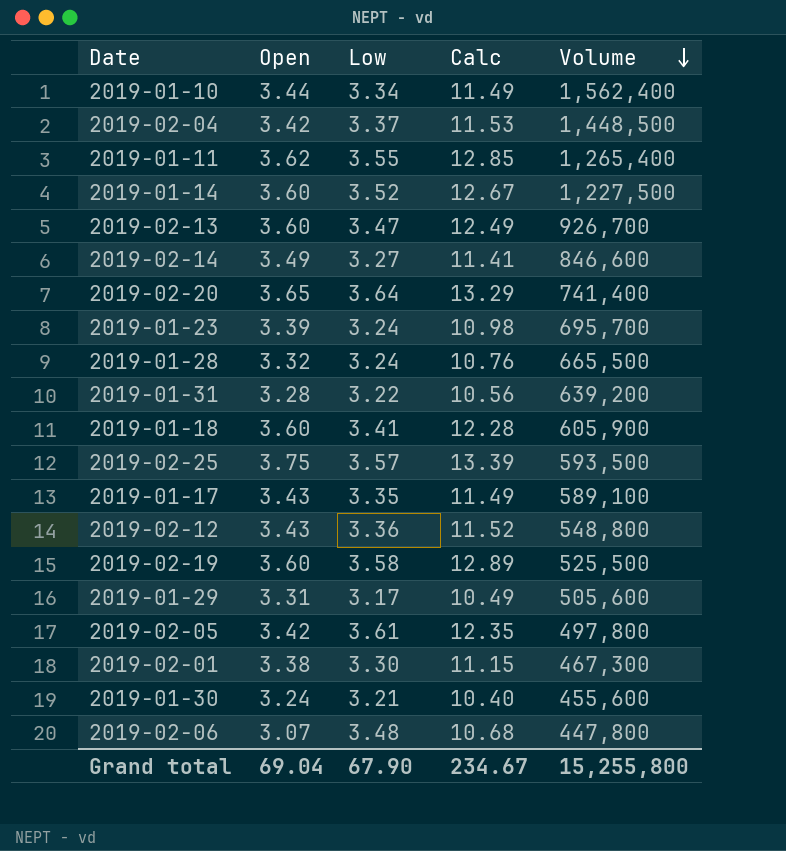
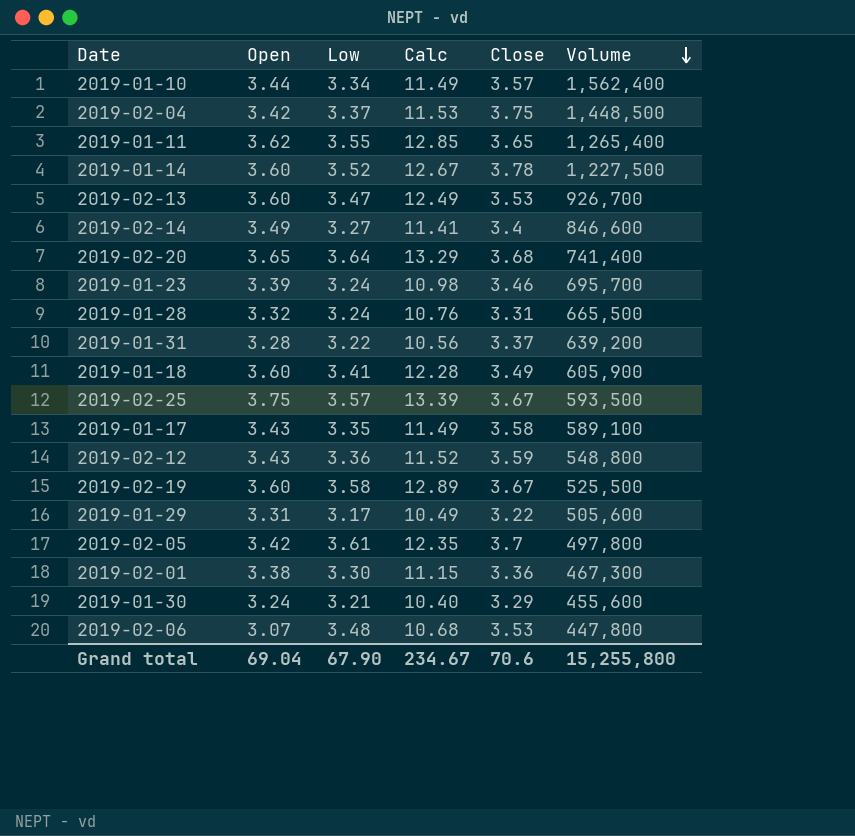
column Close | position: none -> 5

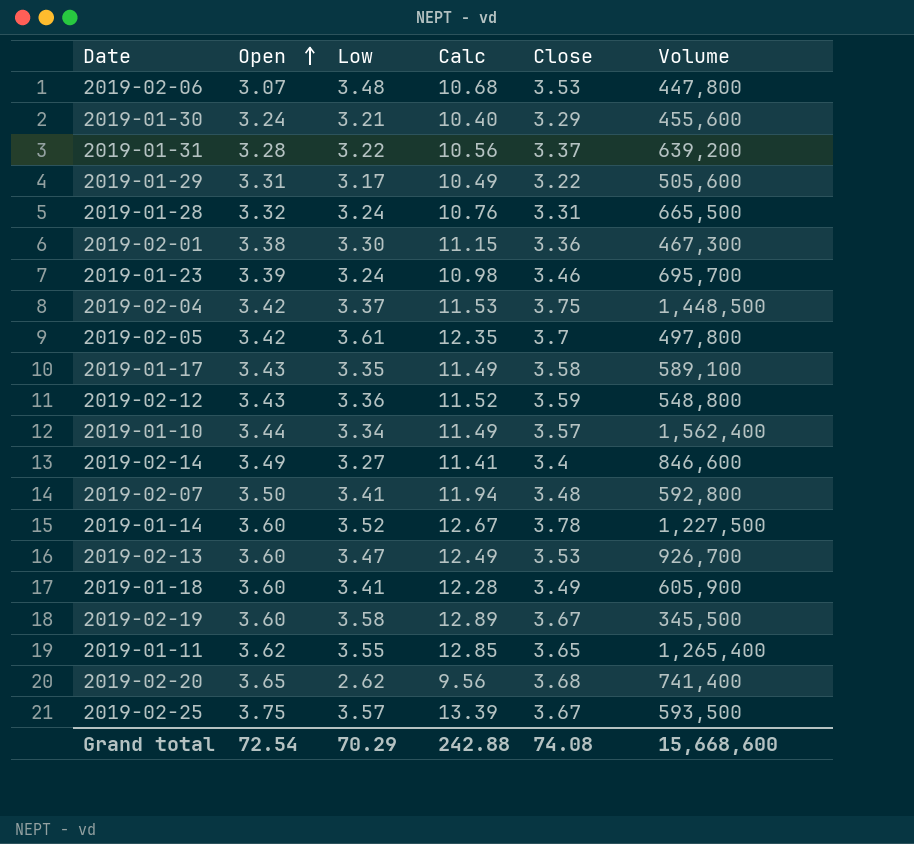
row order: Volume descending -> Open ascending
row 2019-02-07: none -> 3.50 | 3.41 | 11.94 | 3.48 | 592,800
2019-02-19 | Volume: 525,500 -> 345,500
2019-02-20 | Low: 3.64 -> 2.62
2019-02-20 | Calc: 13.29 -> 9.56
Grand total | Open: 69.04 -> 72.54
Grand total | Low: 67.90 -> 70.29
Grand total | Calc: 234.67 -> 242.88
Grand total | Close: 70.6 -> 74.08
Grand total | Volume: 15,255,800 -> 15,668,600

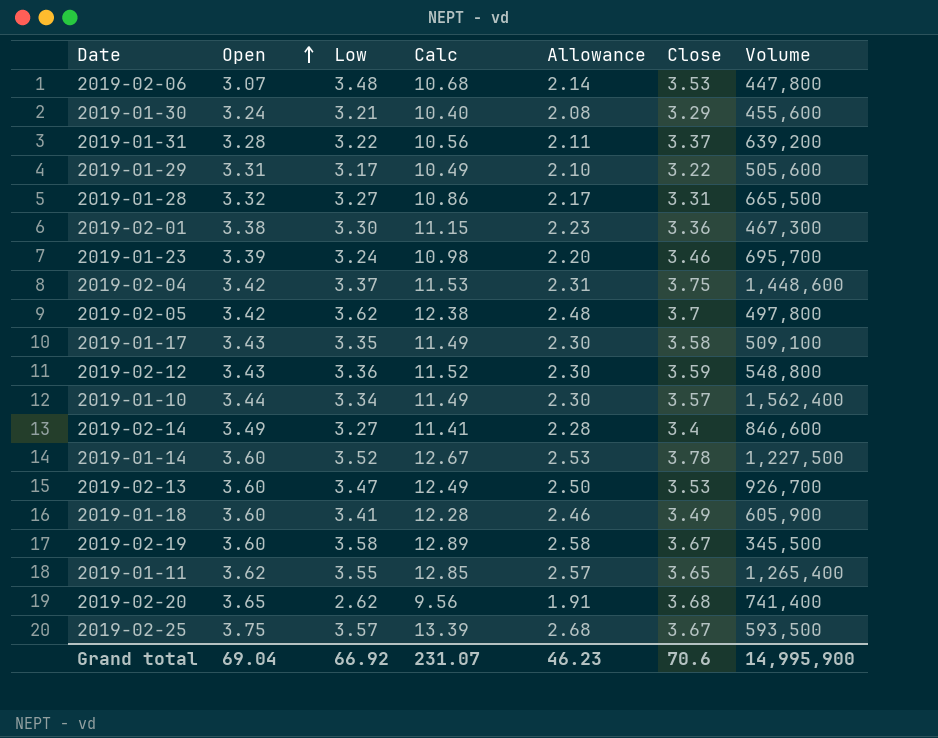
column Allowance | formula: none -> [Calc] * 0.2
row 2019-02-07: 3.50 | 3.41 | 11.94 | 3.48 | 592,800 -> none
2019-01-28 | Low: 3.24 -> 3.27
2019-01-28 | Calc: 10.76 -> 10.86
2019-02-04 | Volume: 1,448,500 -> 1,448,600
2019-02-05 | Low: 3.61 -> 3.62
2019-02-05 | Calc: 12.35 -> 12.38
2019-01-17 | Volume: 589,100 -> 509,100
Grand total | Open: 72.54 -> 69.04
Grand total | Low: 70.29 -> 66.92
Grand total | Calc: 242.88 -> 231.07
Grand total | Close: 74.08 -> 70.6
Grand total | Volume: 15,668,600 -> 14,995,900

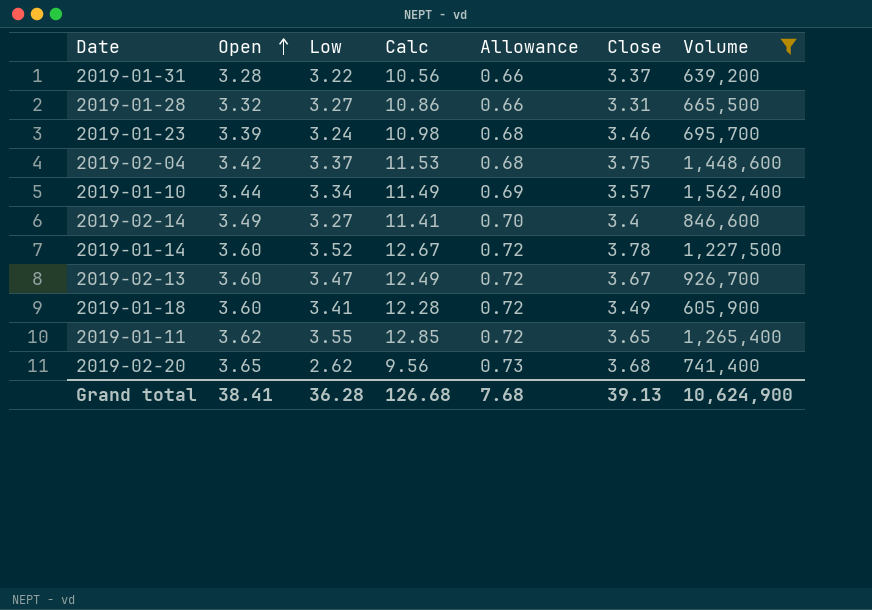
filter: none -> Volume >= 605,900
column Allowance | formula: [Calc] * 0.2 -> [Open] * 0.2
2019-02-13 | Close: 3.53 -> 3.67
Grand total | Open: 69.04 -> 38.41
Grand total | Low: 66.92 -> 36.28
Grand total | Calc: 231.07 -> 126.68
Grand total | Allowance: 46.23 -> 7.68
Grand total | Close: 70.6 -> 39.13
Grand total | Volume: 14,995,900 -> 10,624,900

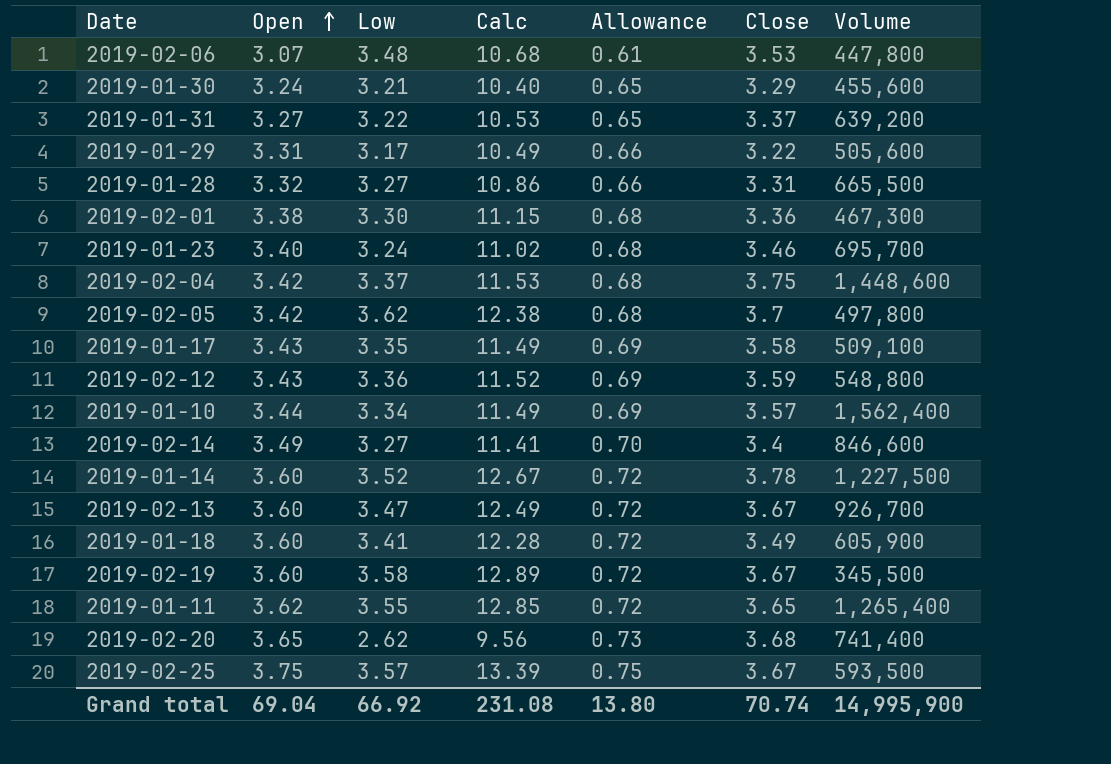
filter: Volume >= 605,900 -> none
2019-01-31 | Open: 3.28 -> 3.27
2019-01-31 | Calc: 10.56 -> 10.53
2019-01-31 | Allowance: 0.66 -> 0.65
2019-01-23 | Open: 3.39 -> 3.40
2019-01-23 | Calc: 10.98 -> 11.02
Grand total | Open: 38.41 -> 69.04
Grand total | Low: 36.28 -> 66.92
Grand total | Calc: 126.68 -> 231.08
Grand total | Allowance: 7.68 -> 13.80
Grand total | Close: 39.13 -> 70.74
Grand total | Volume: 10,624,900 -> 14,995,900

